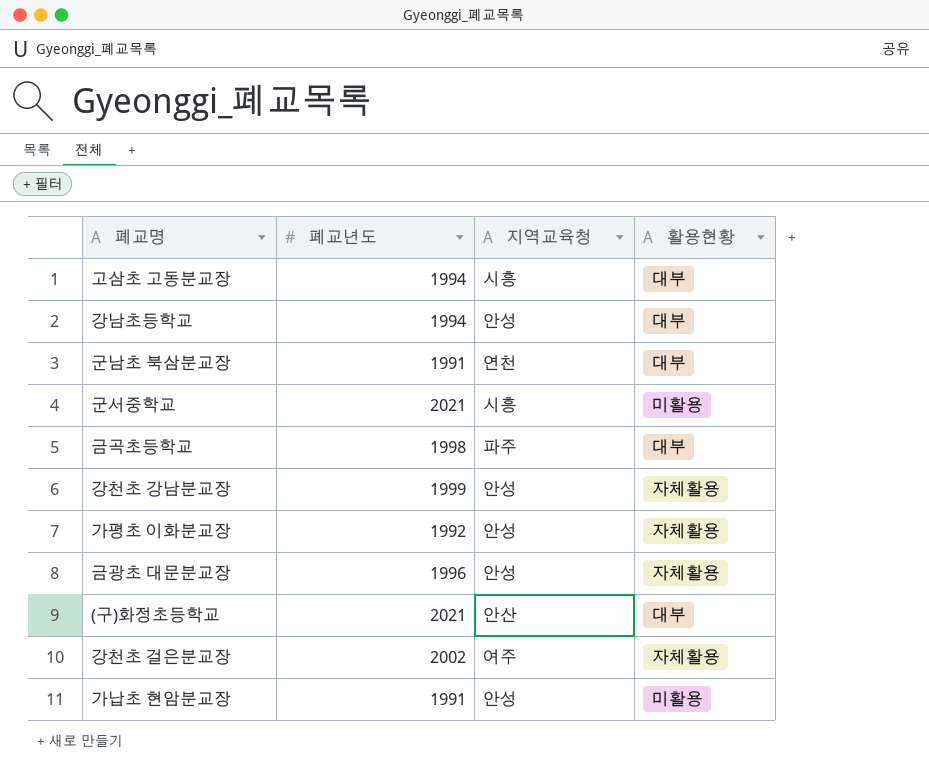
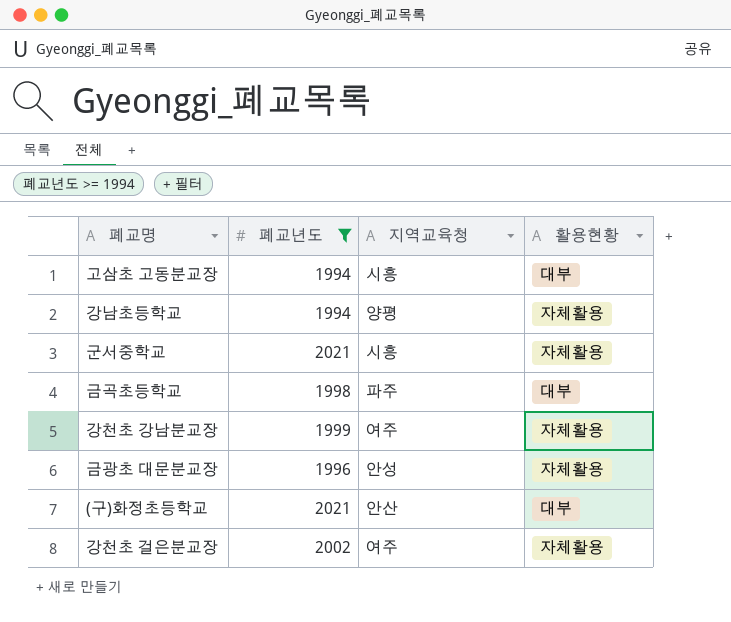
filter: none -> 폐교년도 >= 1994
강남초등학교 | 지역교육청: 안성 -> 양평
강남초등학교 | 활용현황: 대부 -> 자체활용
군서중학교 | 활용현황: 미활용 -> 자체활용
강천초 강남분교장 | 지역교육청: 안성 -> 여주

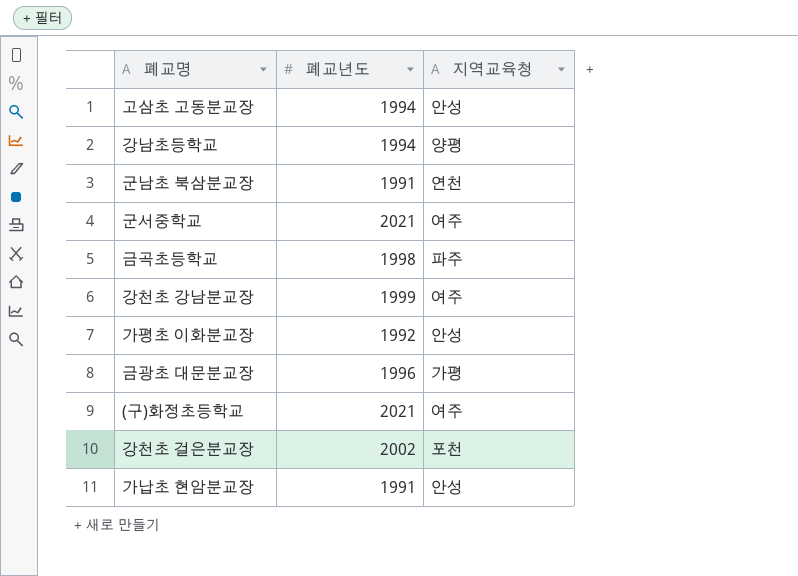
filter: 폐교년도 >= 1994 -> none
column 활용현황 | position: 4 -> none
고삼초 고동분교장 | 지역교육청: 시흥 -> 안성
군서중학교 | 지역교육청: 시흥 -> 여주
금광초 대문분교장 | 지역교육청: 안성 -> 가평
(구)화정초등학교 | 지역교육청: 안산 -> 여주
강천초 걸은분교장 | 지역교육청: 여주 -> 포천

